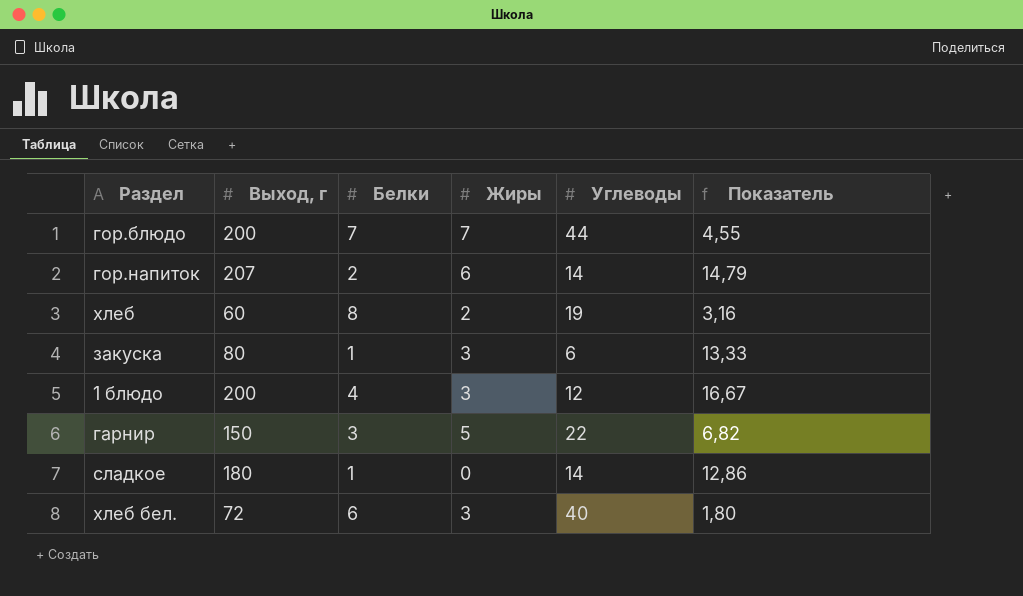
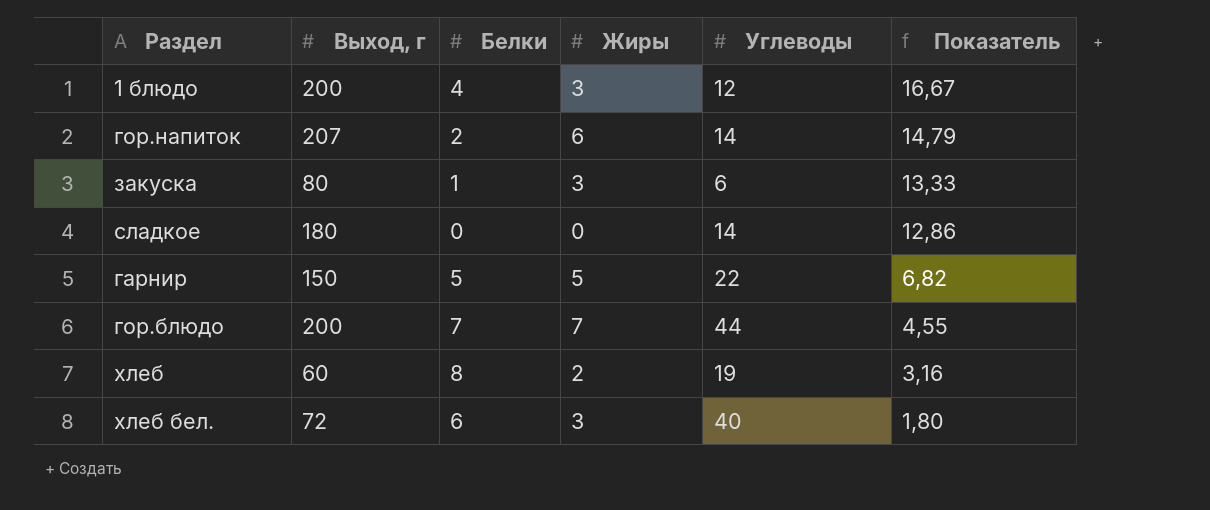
row order: none -> Показатель descending
сладкое | Белки: 1 -> 0
гарнир | Белки: 3 -> 5

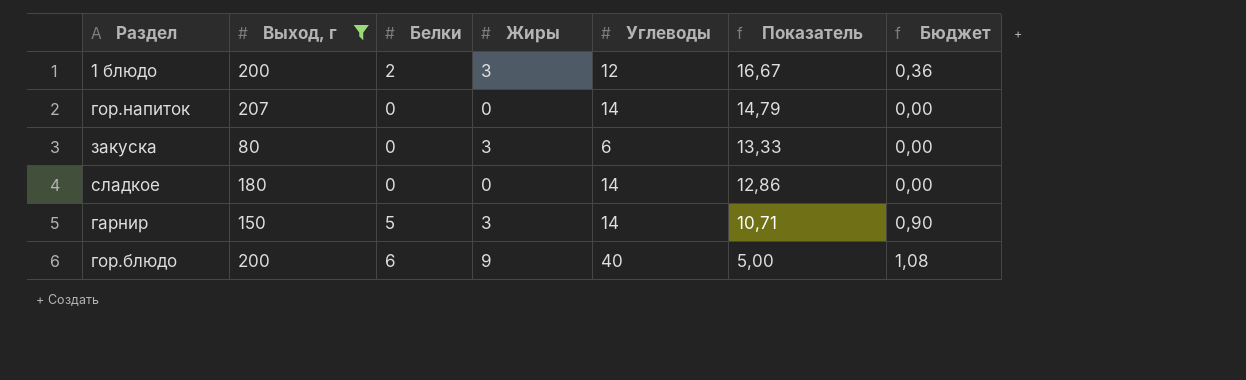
filter: none -> Выход, г >= 80
column Бюджет | formula: none -> [Белки] * 0,18
1 блюдо | Белки: 4 -> 2
гор.напиток | Белки: 2 -> 0
гор.напиток | Жиры: 6 -> 0
закуска | Белки: 1 -> 0
гарнир | Жиры: 5 -> 3
гарнир | Углеводы: 22 -> 14
гарнир | Показатель: 6,82 -> 10,71
гор.блюдо | Белки: 7 -> 6
гор.блюдо | Жиры: 7 -> 9
гор.блюдо | Углеводы: 44 -> 40
гор.блюдо | Показатель: 4,55 -> 5,00

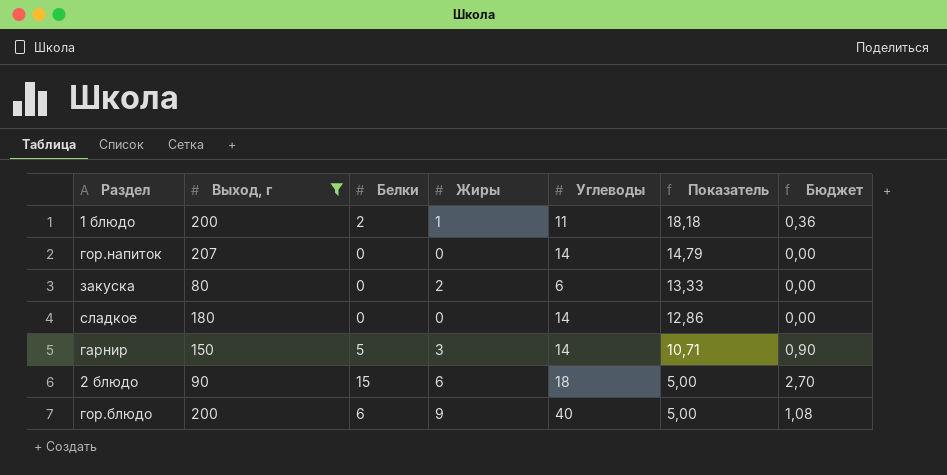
1 блюдо | Жиры: 3 -> 1
1 блюдо | Углеводы: 12 -> 11
1 блюдо | Показатель: 16,67 -> 18,18
закуска | Жиры: 3 -> 2
row 2 блюдо: none -> 90 | 15 | 6 | 18 | 5,00 | 2,70

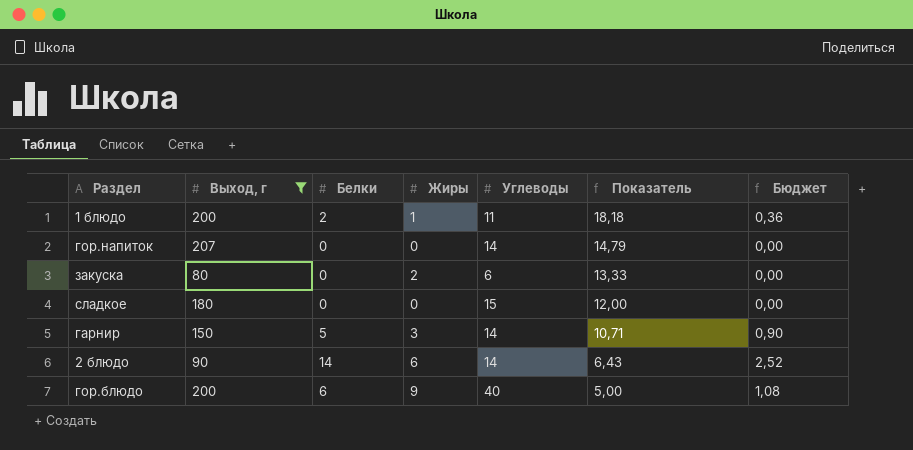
сладкое | Углеводы: 14 -> 15
сладкое | Показатель: 12,86 -> 12,00
2 блюдо | Белки: 15 -> 14
2 блюдо | Углеводы: 18 -> 14
2 блюдо | Показатель: 5,00 -> 6,43
2 блюдо | Бюджет: 2,70 -> 2,52

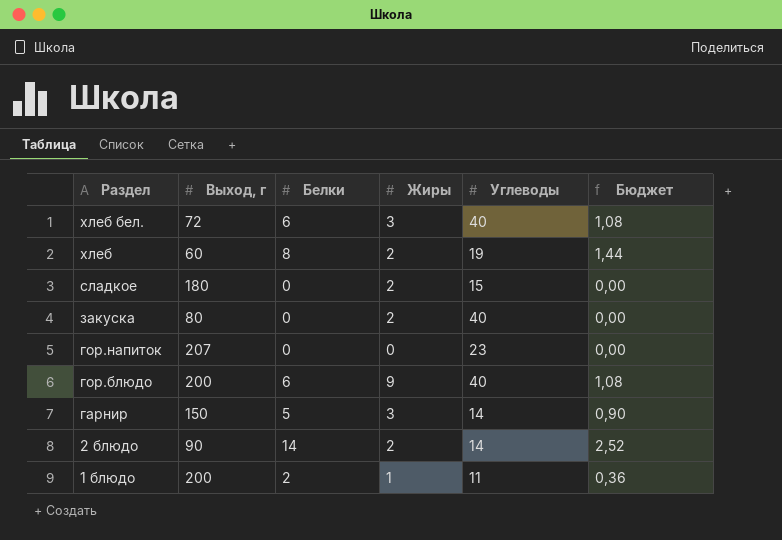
filter: Выход, г >= 80 -> none
row order: Показатель descending -> Раздел descending
column Показатель | formula: [Выход, г] / [Углеводы] -> none
сладкое | Жиры: 0 -> 2
закуска | Углеводы: 6 -> 40
гор.напиток | Углеводы: 14 -> 23
2 блюдо | Жиры: 6 -> 2

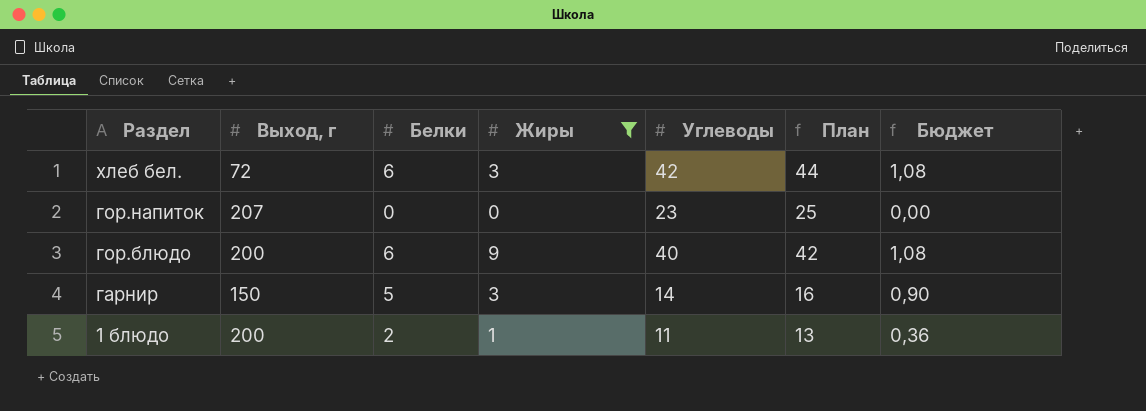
filter: none -> Жиры != 2
column План | formula: none -> [Углеводы] + 2
хлеб бел. | Углеводы: 40 -> 42

